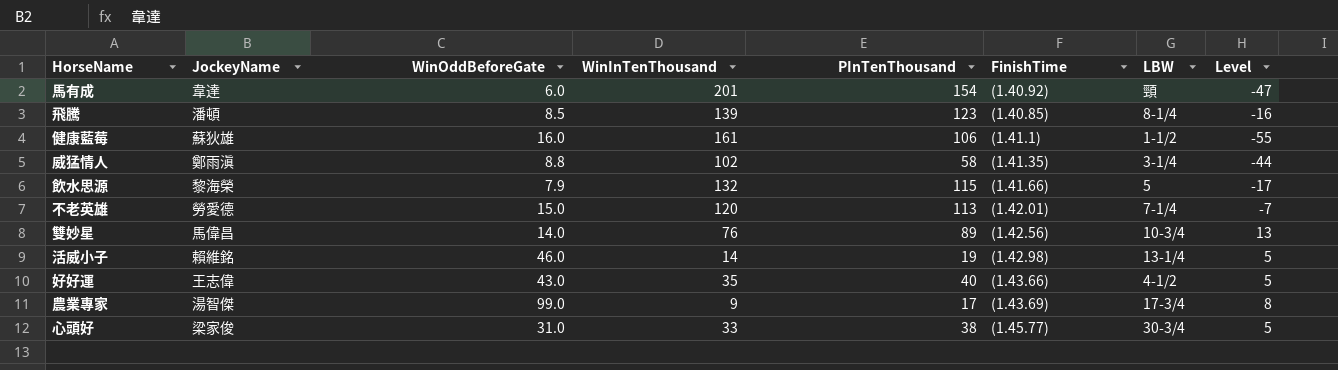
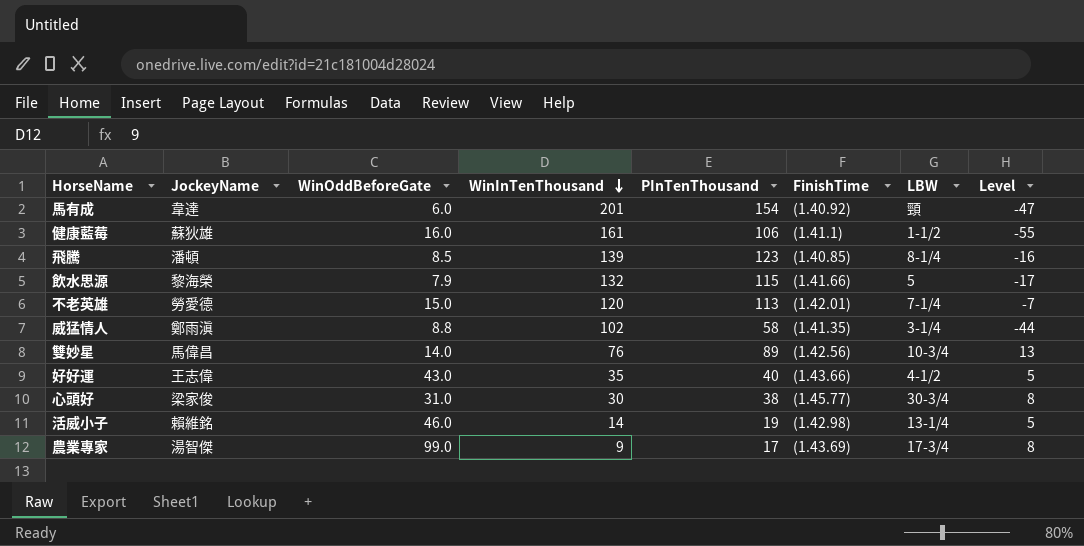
row order: none -> WinInTenThousand descending
心頭好 | WinInTenThousand: 33 -> 30
心頭好 | Level: 5 -> 8

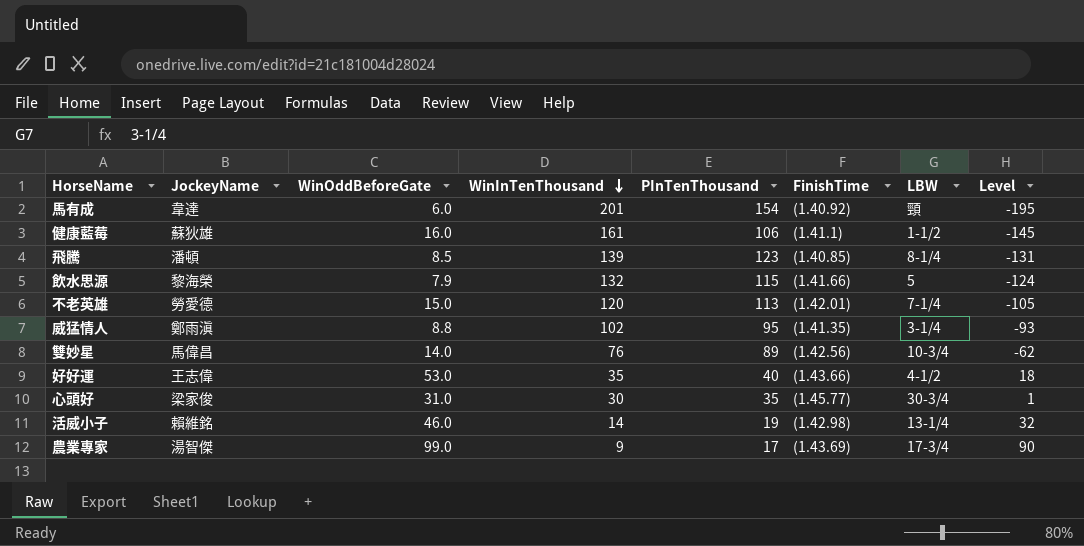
column Level | formula: [PInTenThousand] - [WinInTenThousand] -> [WinOddBeforeGate] - [WinInTenThousand]
威猛情人 | PInTenThousand: 58 -> 95
好好運 | WinOddBeforeGate: 43.0 -> 53.0
心頭好 | PInTenThousand: 38 -> 35

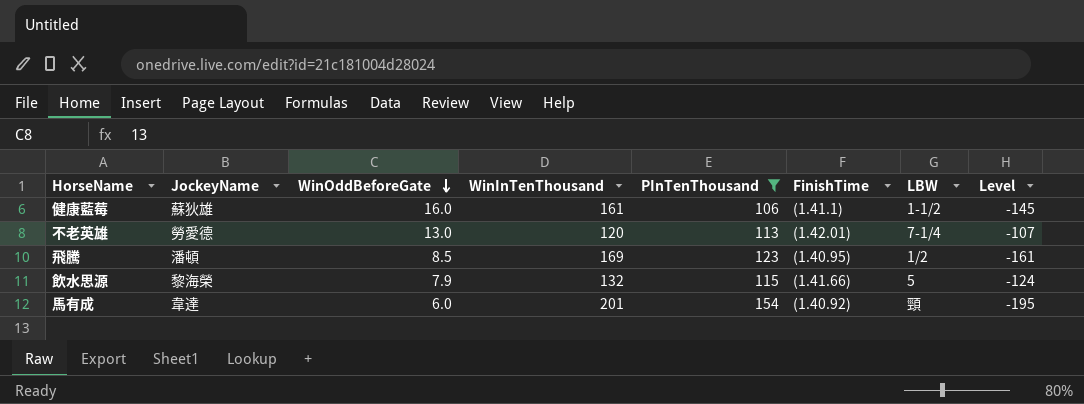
filter: none -> PInTenThousand >= 106
row order: WinInTenThousand descending -> WinOddBeforeGate descending
不老英雄 | WinOddBeforeGate: 15.0 -> 13.0
不老英雄 | Level: -105 -> -107
飛騰 | WinInTenThousand: 139 -> 169
飛騰 | FinishTime: (1.40.85) -> (1.40.95)
飛騰 | LBW: 8-1/4 -> 1/2
飛騰 | Level: -131 -> -161

